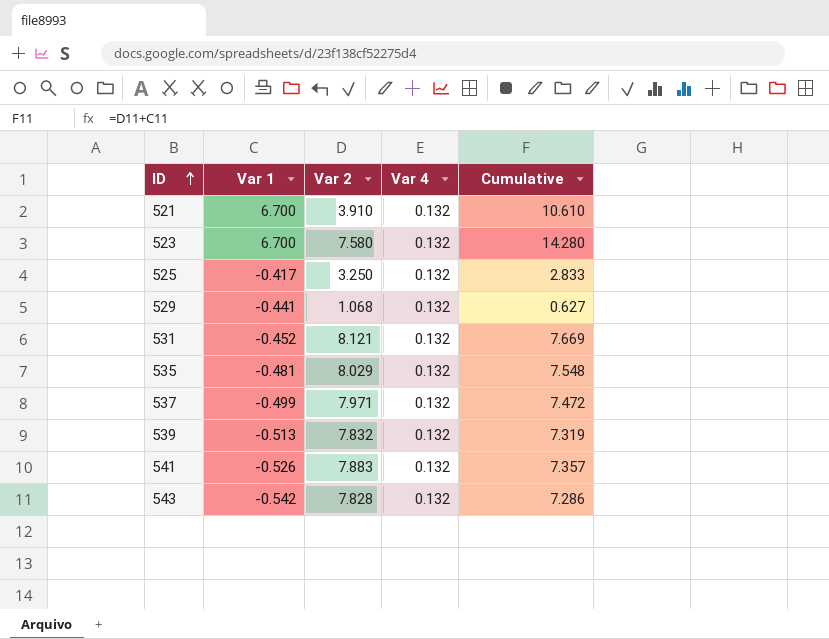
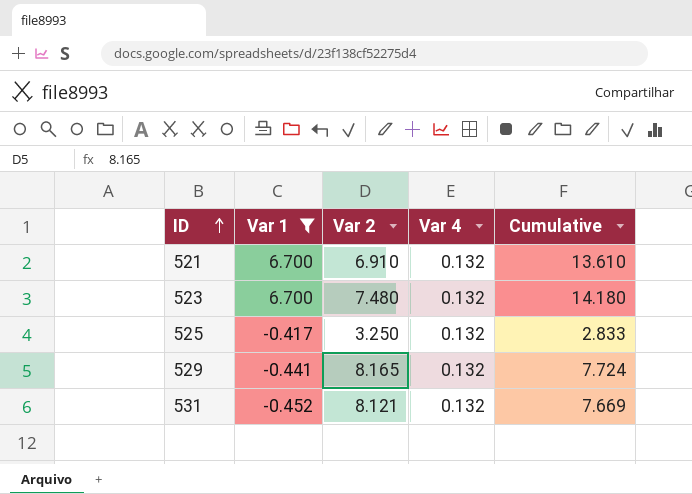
filter: none -> Var 1 >= -0.452
521 | Var 2: 3.910 -> 6.910
521 | Cumulative: 10.610 -> 13.610
523 | Var 2: 7.580 -> 7.480
523 | Cumulative: 14.280 -> 14.180
529 | Var 2: 1.068 -> 8.165
529 | Cumulative: 0.627 -> 7.724

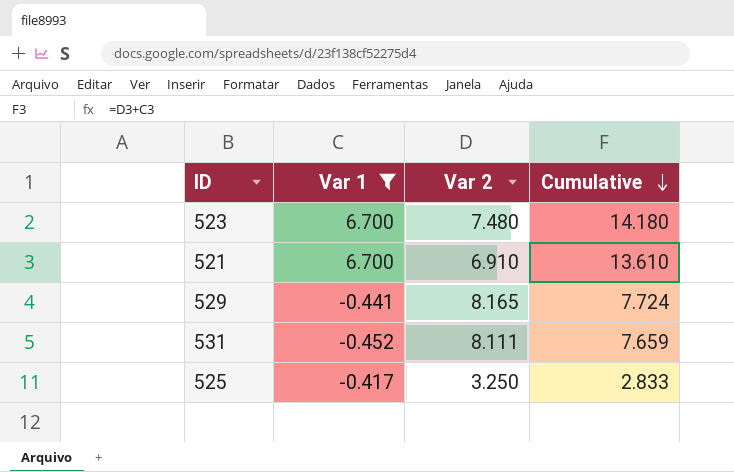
row order: ID ascending -> Cumulative descending
column Var 4 | position: 4 -> none
531 | Var 2: 8.121 -> 8.111
531 | Cumulative: 7.669 -> 7.659

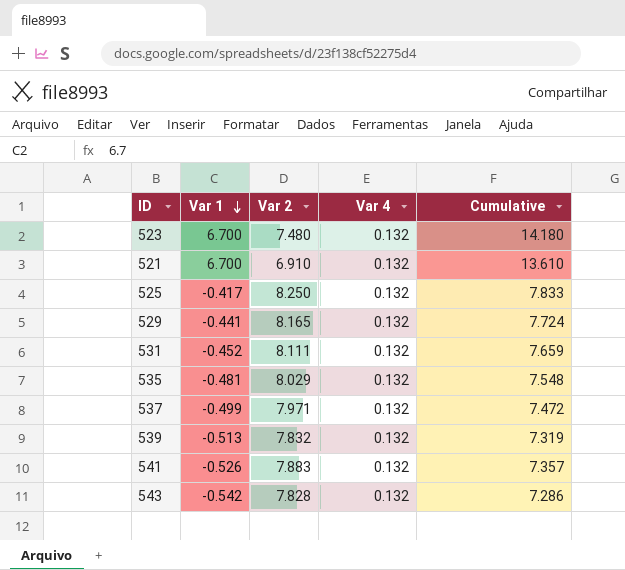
filter: Var 1 >= -0.452 -> none
row order: Cumulative descending -> Var 1 descending
column Var 4 | position: none -> 4
525 | Var 2: 3.250 -> 8.250
525 | Cumulative: 2.833 -> 7.833

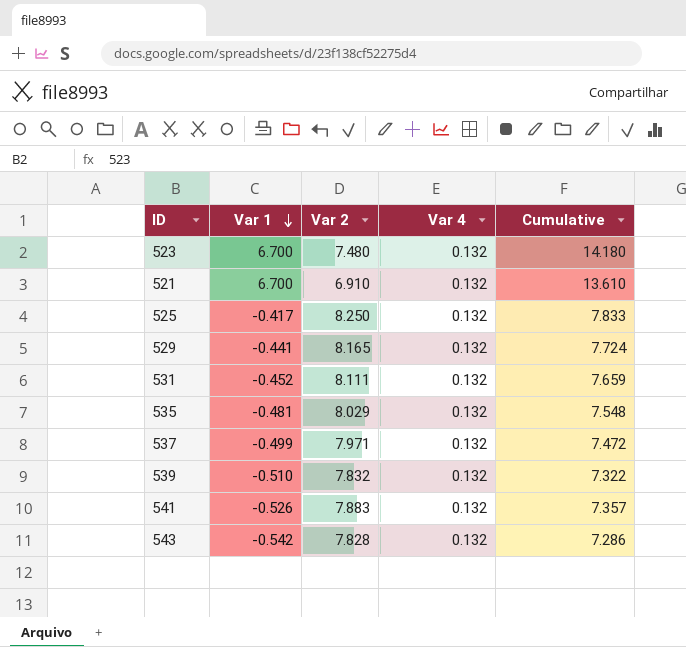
539 | Var 1: -0.513 -> -0.510
539 | Cumulative: 7.319 -> 7.322

